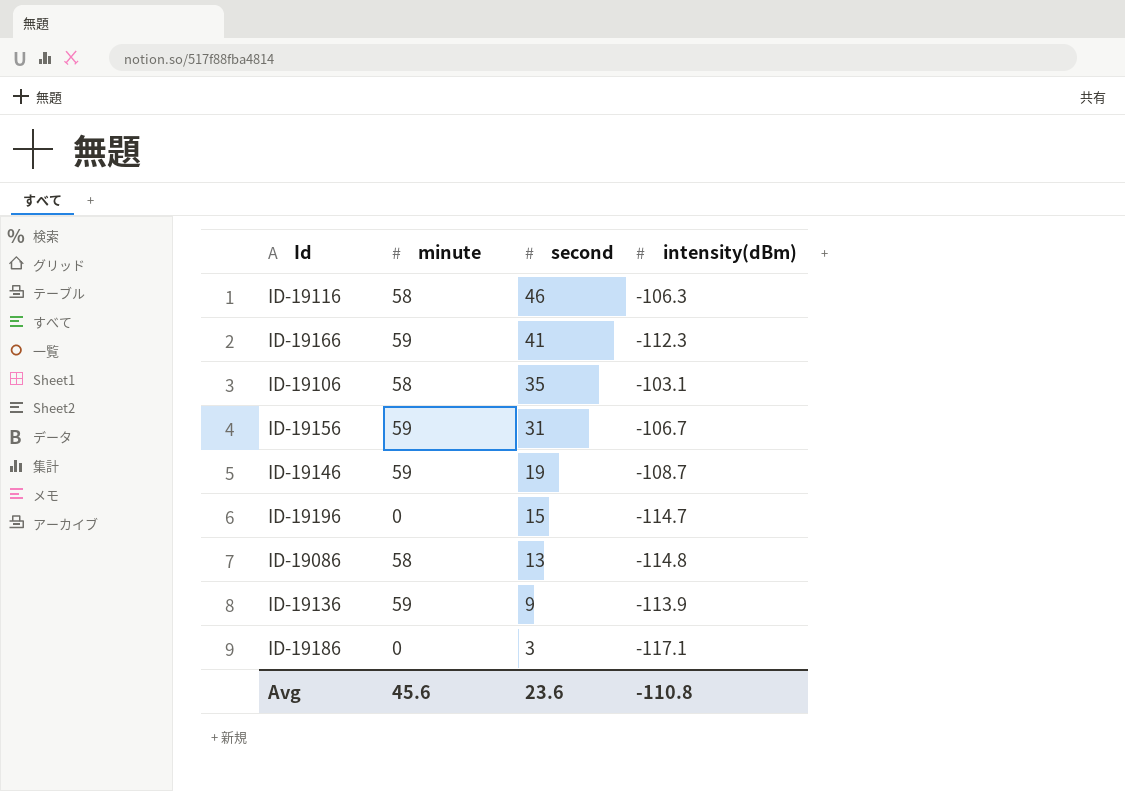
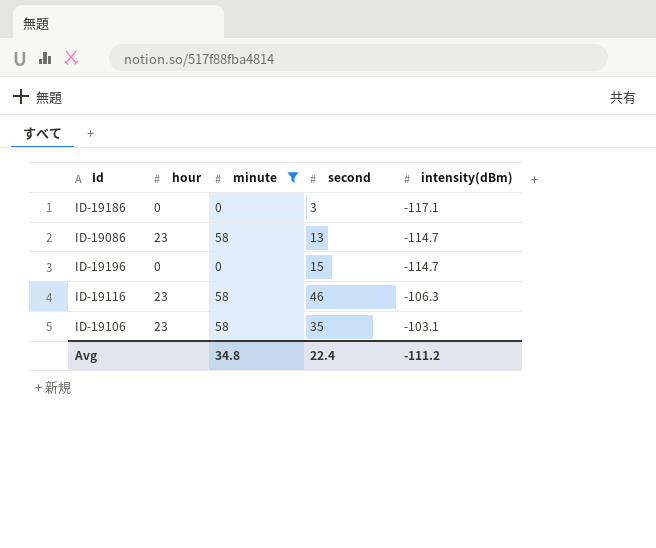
filter: none -> minute != 59
row order: second descending -> intensity(dBm) ascending
column hour | position: none -> 2
ID-19086 | intensity(dBm): -114.8 -> -114.7
Avg | minute: 45.6 -> 34.8
Avg | second: 23.6 -> 22.4
Avg | intensity(dBm): -110.8 -> -111.2

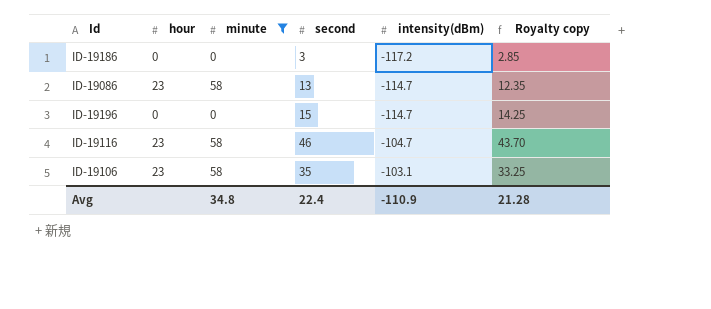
column Royalty copy | formula: none -> [second] * 0.95
ID-19186 | intensity(dBm): -117.1 -> -117.2
ID-19116 | intensity(dBm): -106.3 -> -104.7
Avg | intensity(dBm): -111.2 -> -110.9

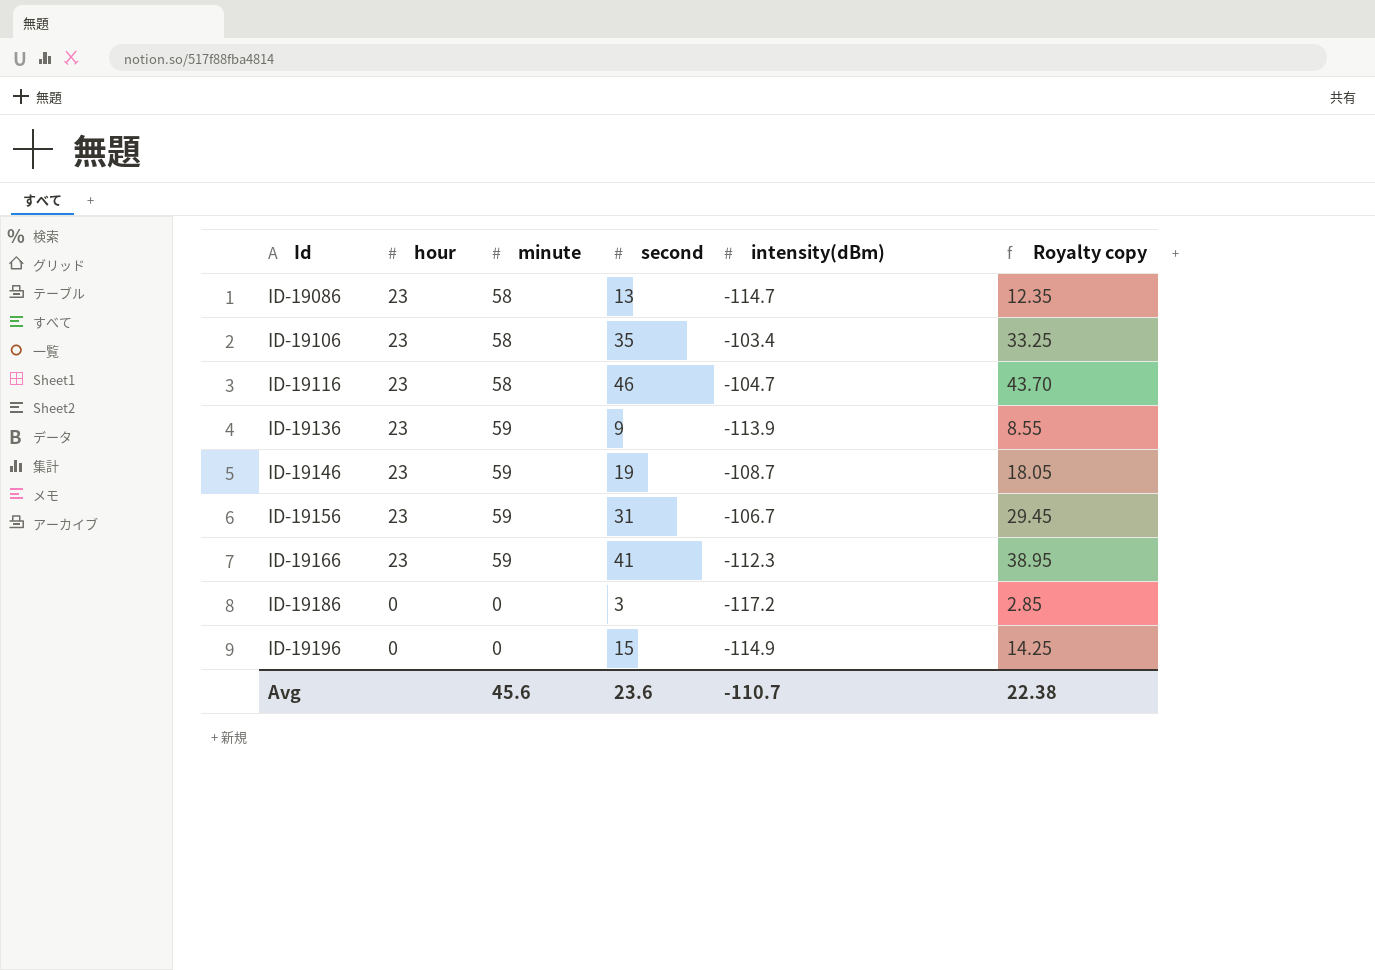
filter: minute != 59 -> none
row order: intensity(dBm) ascending -> Id ascending
ID-19106 | intensity(dBm): -103.1 -> -103.4
ID-19196 | intensity(dBm): -114.7 -> -114.9
Avg | minute: 34.8 -> 45.6
Avg | second: 22.4 -> 23.6
Avg | intensity(dBm): -110.9 -> -110.7
Avg | Royalty copy: 21.28 -> 22.38

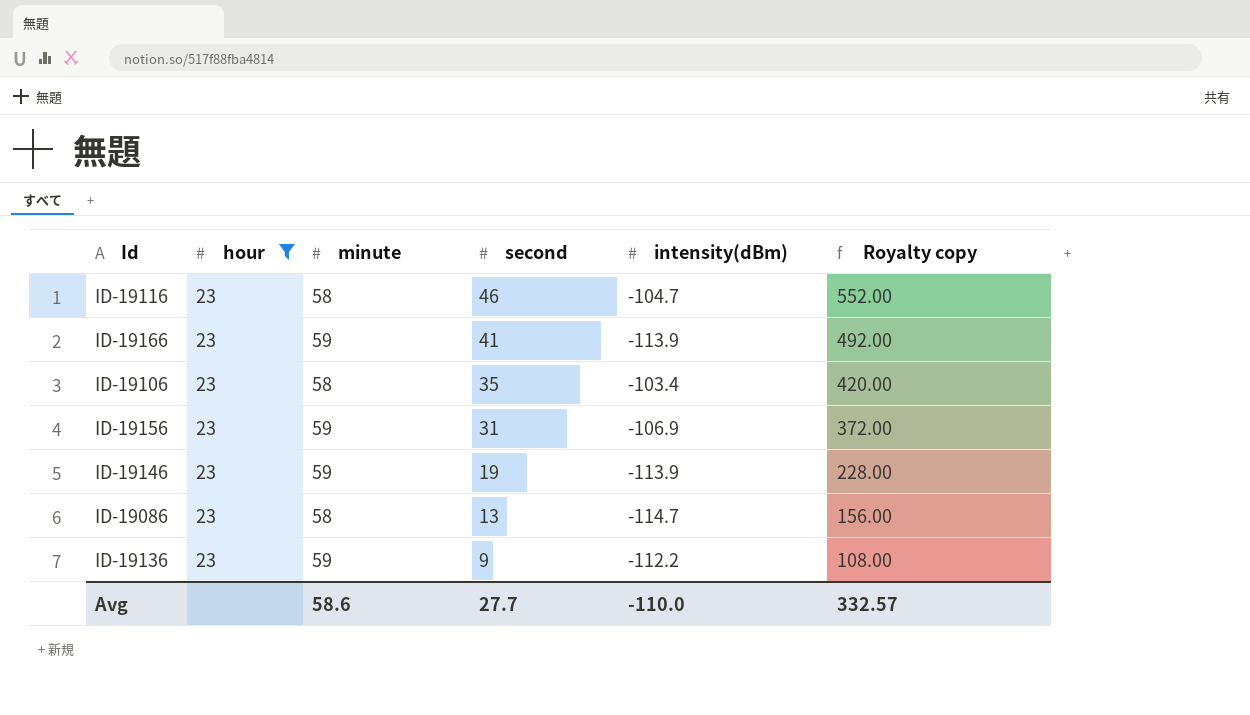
filter: none -> hour = 23
row order: Id ascending -> second descending
column Royalty copy | formula: [second] * 0.95 -> [second] * 12
ID-19166 | intensity(dBm): -112.3 -> -113.9
ID-19156 | intensity(dBm): -106.7 -> -106.9
ID-19146 | intensity(dBm): -108.7 -> -113.9
ID-19136 | intensity(dBm): -113.9 -> -112.2
Avg | minute: 45.6 -> 58.6
Avg | second: 23.6 -> 27.7
Avg | intensity(dBm): -110.7 -> -110.0
Avg | Royalty copy: 22.38 -> 332.57

